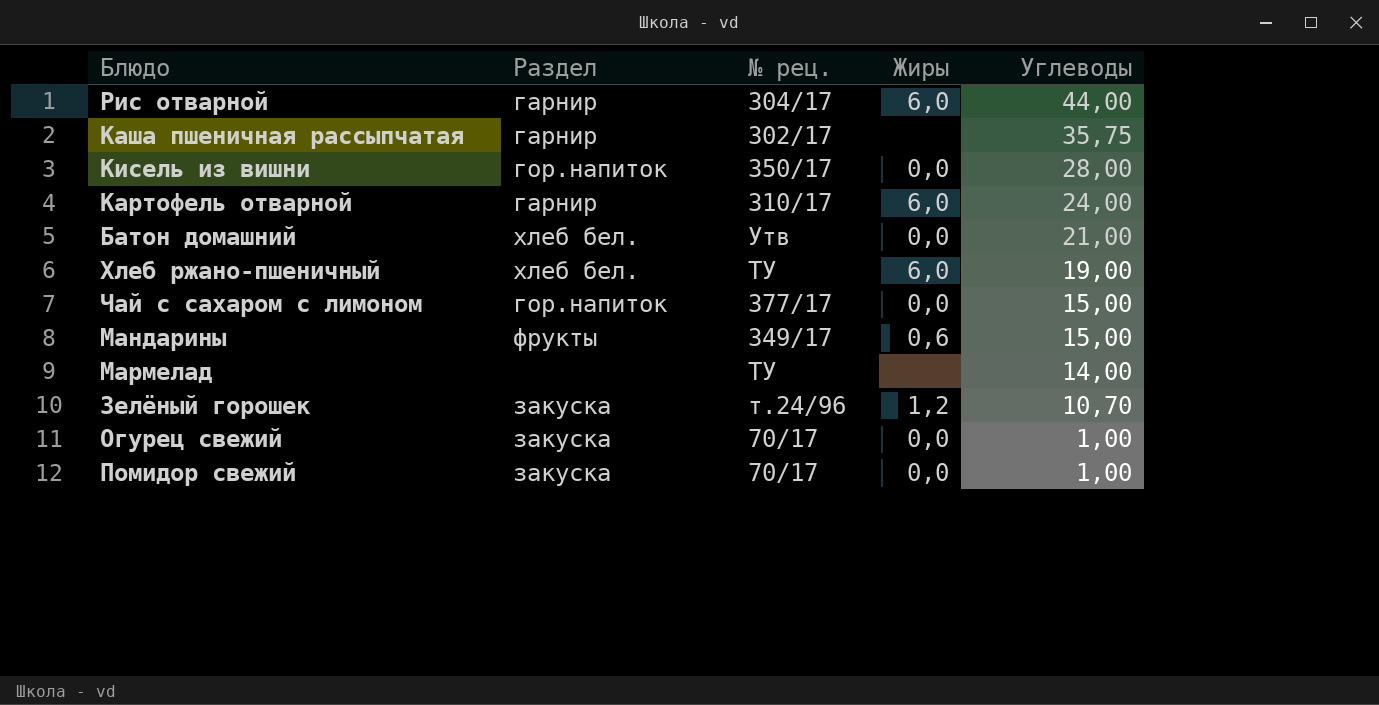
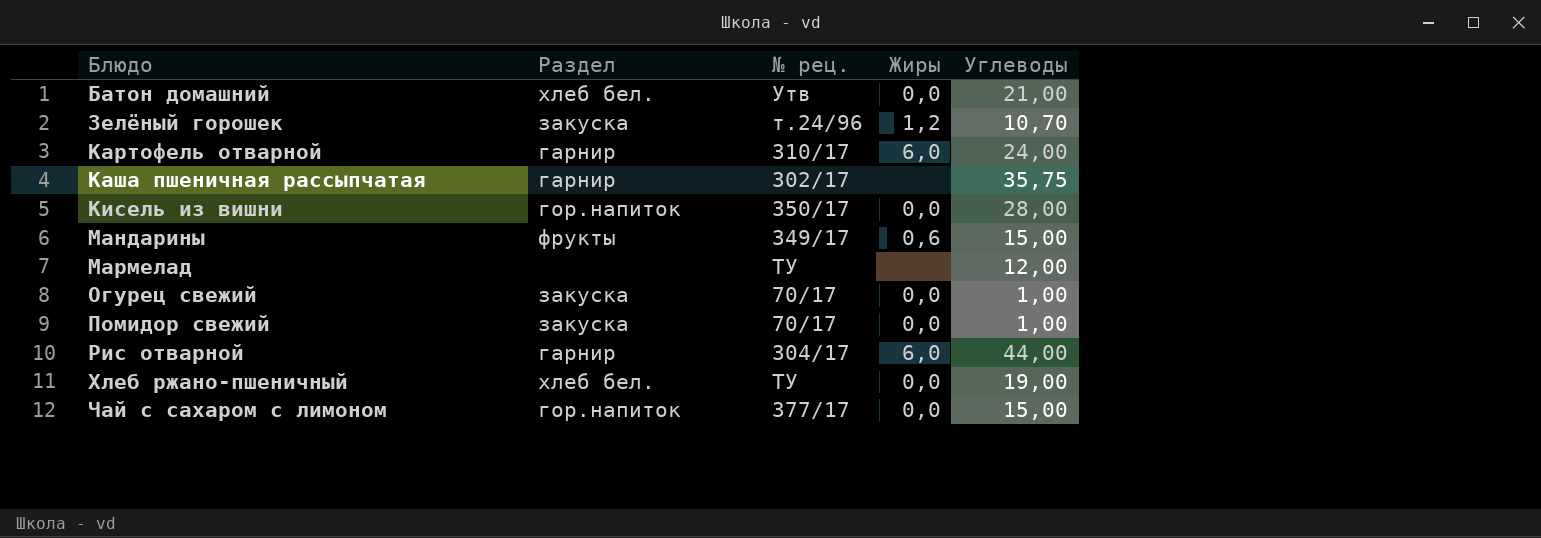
row order: Углеводы descending -> Блюдо ascending
Мармелад | Углеводы: 14,00 -> 12,00
Хлеб ржано-пшеничный | Жиры: 6,0 -> 0,0

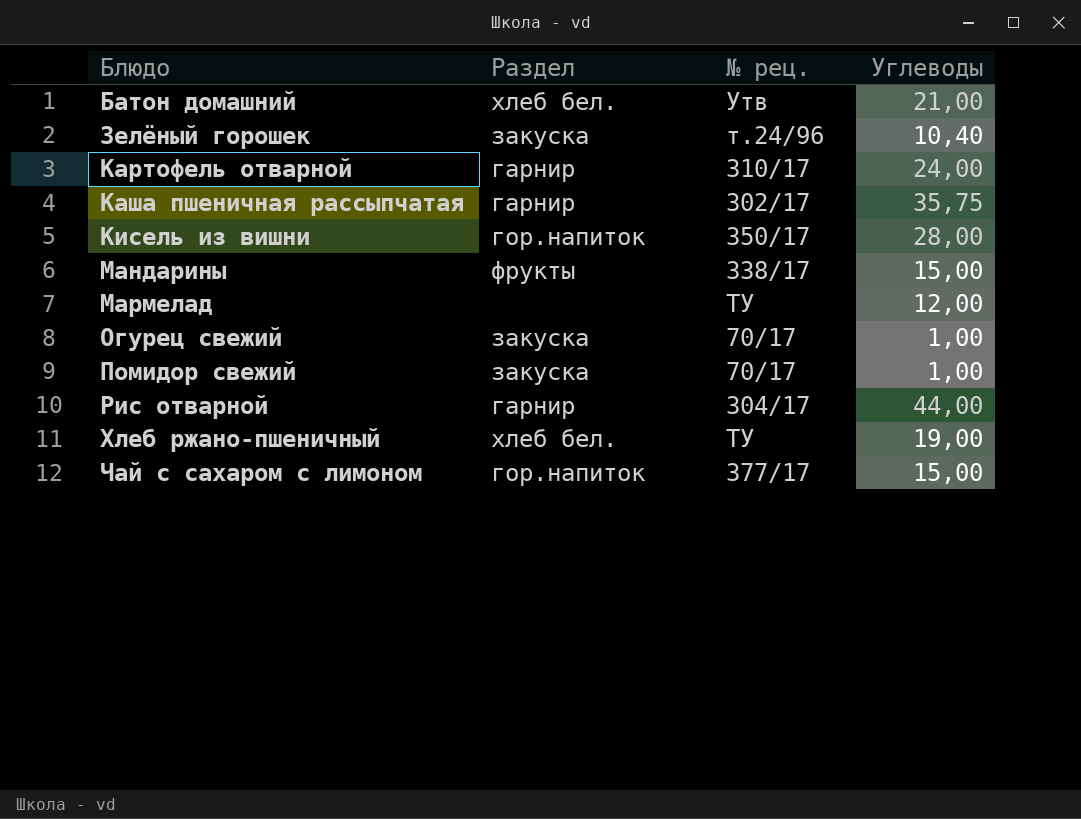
column Жиры | position: 4 -> none
Зелёный горошек | Углеводы: 10,70 -> 10,40
Мандарины | № рец.: 349/17 -> 338/17

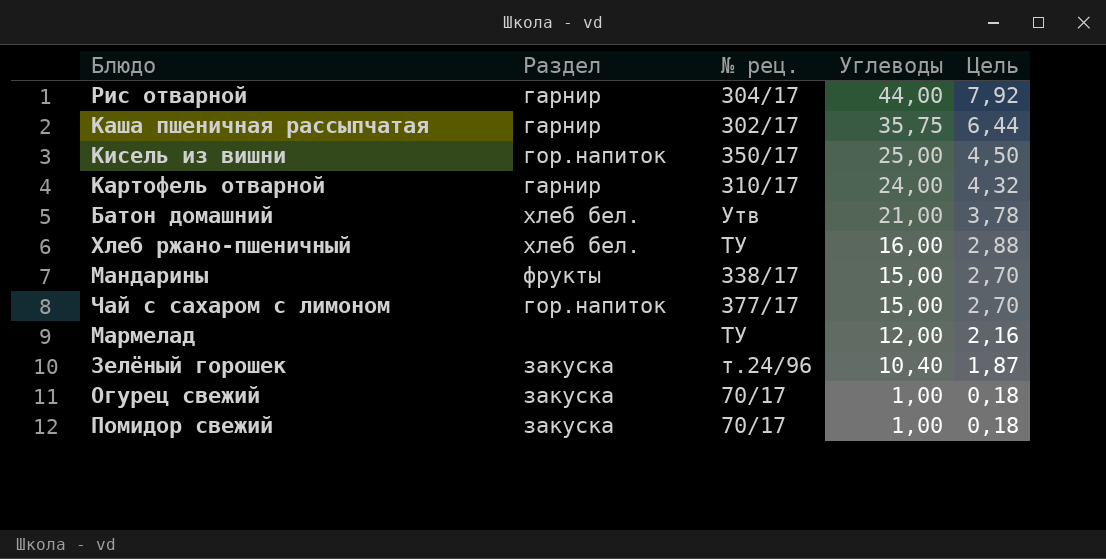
row order: Блюдо ascending -> Углеводы descending
column Цель | formula: none -> [Углеводы] * 0,18
Кисель из вишни | Углеводы: 28,00 -> 25,00
Хлеб ржано-пшеничный | Углеводы: 19,00 -> 16,00

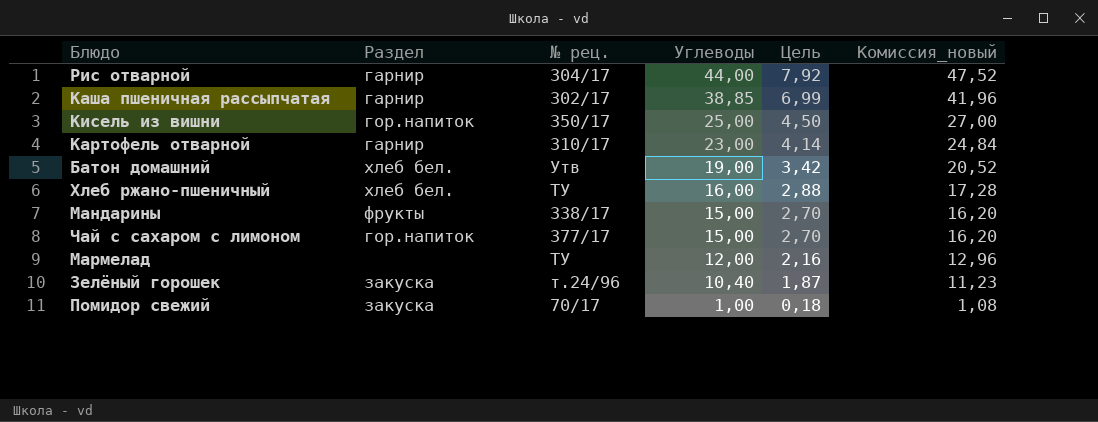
column Комиссия_новый | formula: none -> [Углеводы] * 1,08
row Огурец свежий: закуска | 70/17 | 1,00 | 0,18 -> none
Каша пшеничная рассыпчатая | Углеводы: 35,75 -> 38,85
Каша пшеничная рассыпчатая | Цель: 6,44 -> 6,99
Картофель отварной | Углеводы: 24,00 -> 23,00
Картофель отварной | Цель: 4,32 -> 4,14
Батон домашний | Углеводы: 21,00 -> 19,00
Батон домашний | Цель: 3,78 -> 3,42

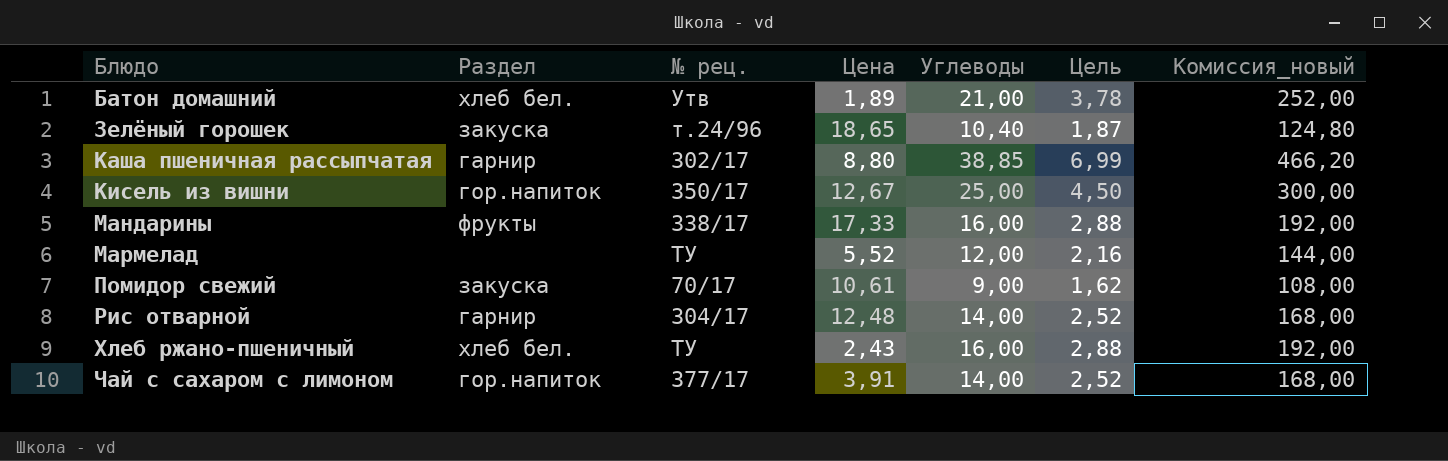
row order: Углеводы descending -> Блюдо ascending
column Цена | position: none -> 4
column Комиссия_новый | formula: [Углеводы] * 1,08 -> [Углеводы] * 12
row Картофель отварной: гарнир | 310/17 | 23,00 | 4,14 | 24,84 -> none
Батон домашний | Углеводы: 19,00 -> 21,00
Батон домашний | Цель: 3,42 -> 3,78
Мандарины | Углеводы: 15,00 -> 16,00
Мандарины | Цель: 2,70 -> 2,88
Помидор свежий | Углеводы: 1,00 -> 9,00
Помидор свежий | Цель: 0,18 -> 1,62
Рис отварной | Углеводы: 44,00 -> 14,00
Рис отварной | Цель: 7,92 -> 2,52
Чай с сахаром с лимоном | Углеводы: 15,00 -> 14,00
Чай с сахаром с лимоном | Цель: 2,70 -> 2,52

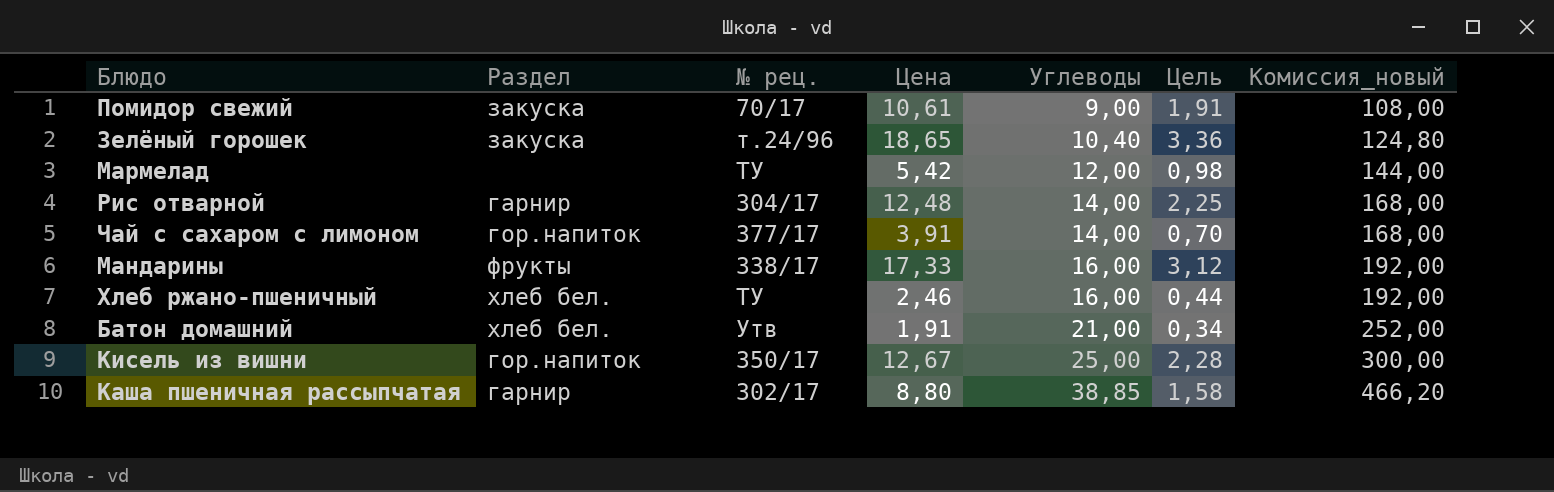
row order: Блюдо ascending -> Углеводы ascending
column Цель | formula: [Углеводы] * 0,18 -> [Цена] * 0,18
Мармелад | Цена: 5,52 -> 5,42
Хлеб ржано-пшеничный | Цена: 2,43 -> 2,46
Батон домашний | Цена: 1,89 -> 1,91

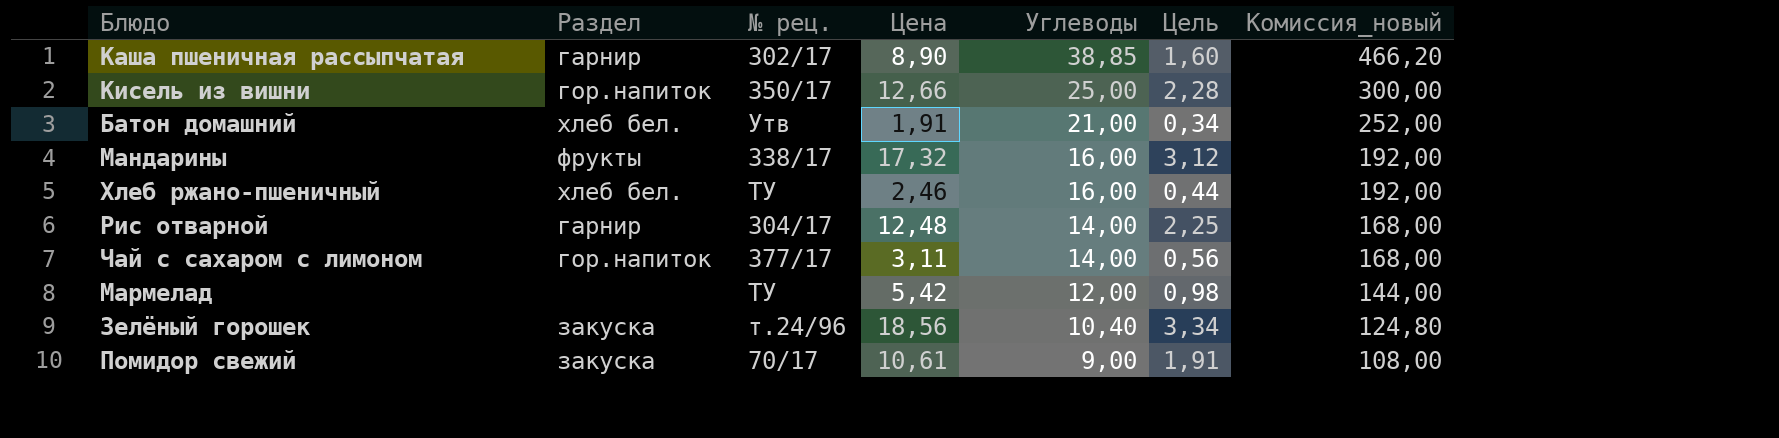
row order: Углеводы ascending -> Углеводы descending
Каша пшеничная рассыпчатая | Цена: 8,80 -> 8,90
Каша пшеничная рассыпчатая | Цель: 1,58 -> 1,60
Кисель из вишни | Цена: 12,67 -> 12,66
Мандарины | Цена: 17,33 -> 17,32
Чай с сахаром с лимоном | Цена: 3,91 -> 3,11
Чай с сахаром с лимоном | Цель: 0,70 -> 0,56
Зелёный горошек | Цена: 18,65 -> 18,56
Зелёный горошек | Цель: 3,36 -> 3,34

